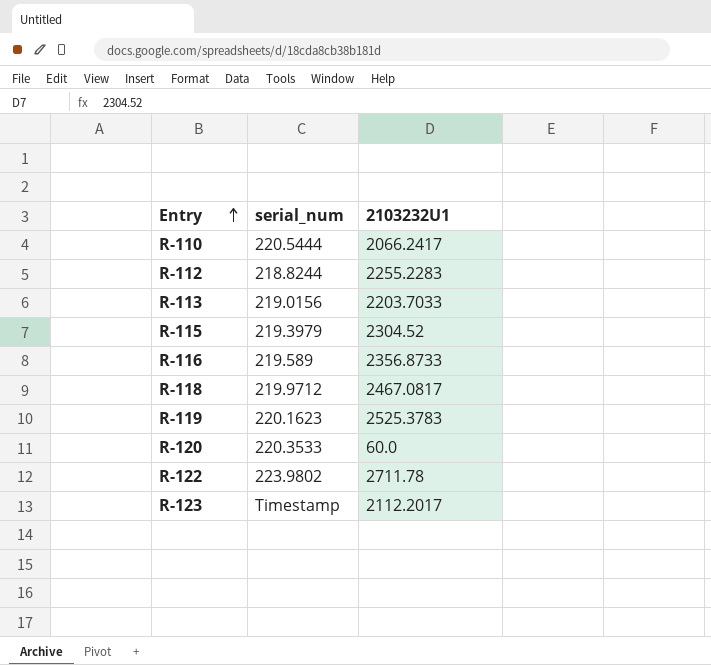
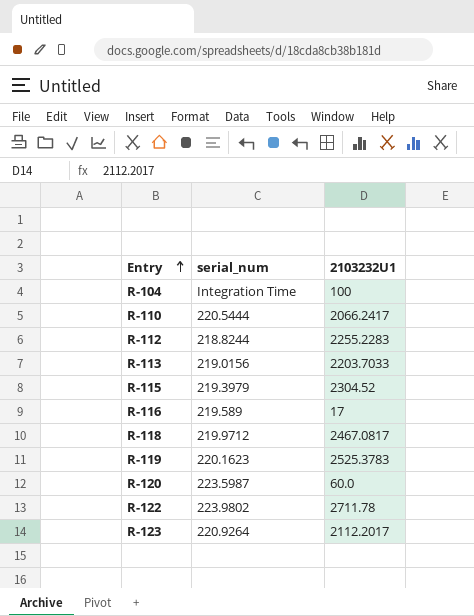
row R-104: none -> Integration Time | 100
R-116 | 2103232U1: 2356.8733 -> 17
R-120 | serial_num: 220.3533 -> 223.5987
R-123 | serial_num: Timestamp -> 220.9264

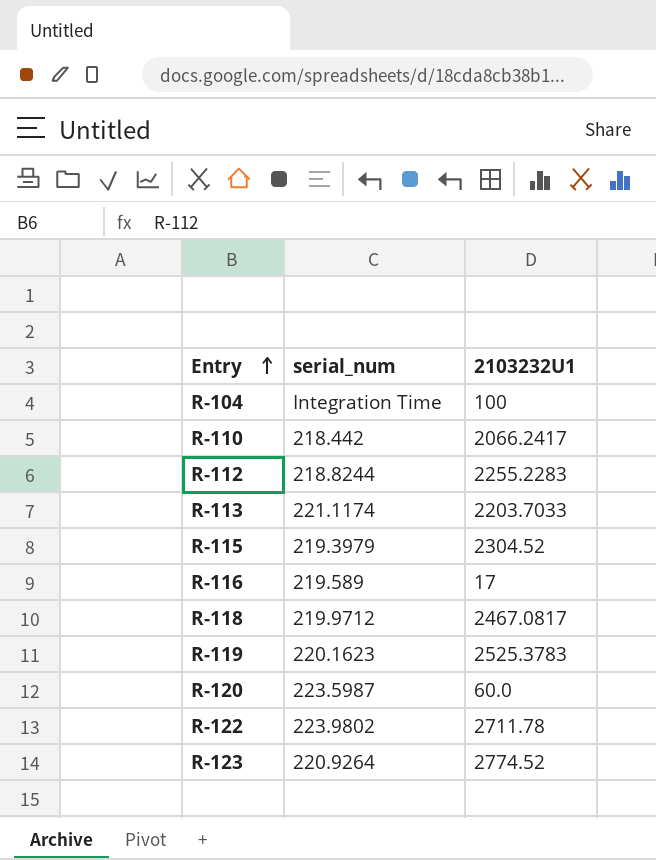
R-110 | serial_num: 220.5444 -> 218.442
R-113 | serial_num: 219.0156 -> 221.1174
R-123 | 2103232U1: 2112.2017 -> 2774.52

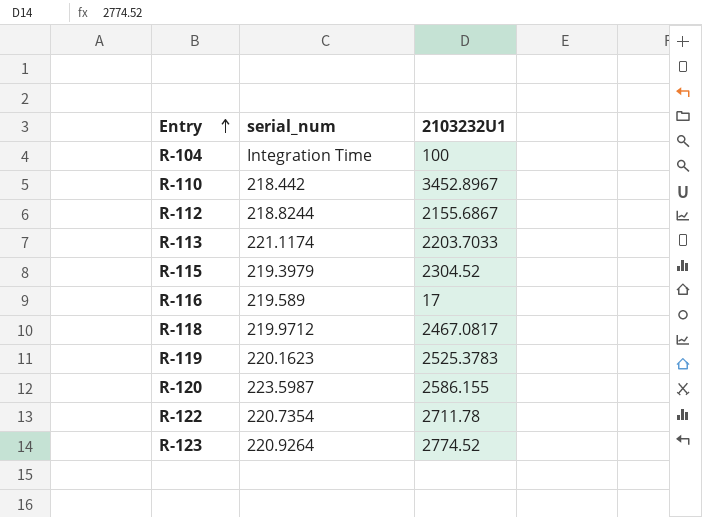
R-110 | 2103232U1: 2066.2417 -> 3452.8967
R-112 | 2103232U1: 2255.2283 -> 2155.6867
R-120 | 2103232U1: 60.0 -> 2586.155
R-122 | serial_num: 223.9802 -> 220.7354

